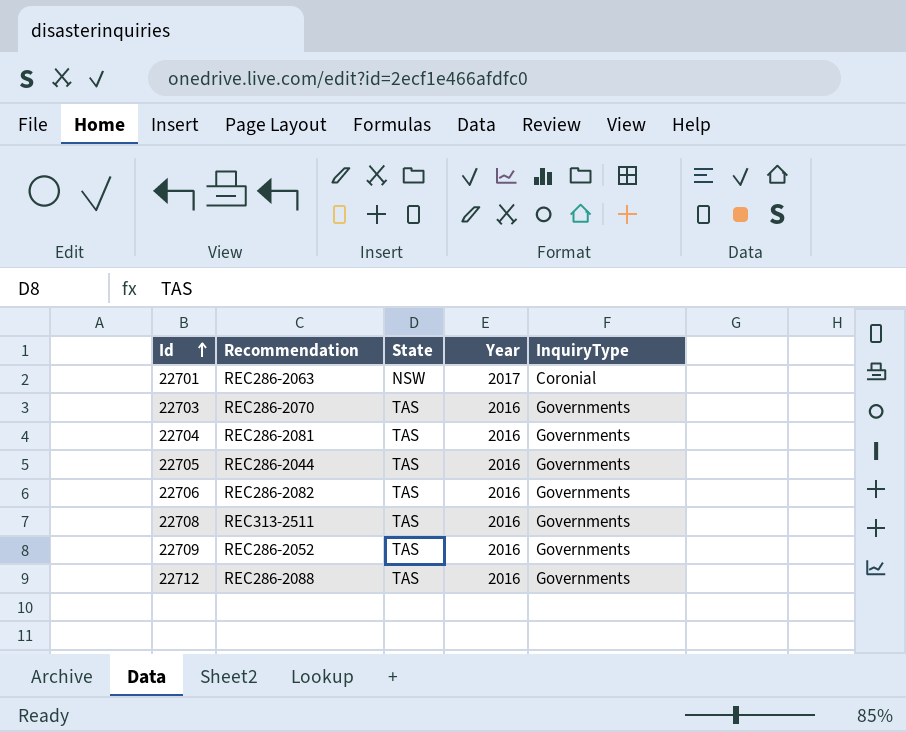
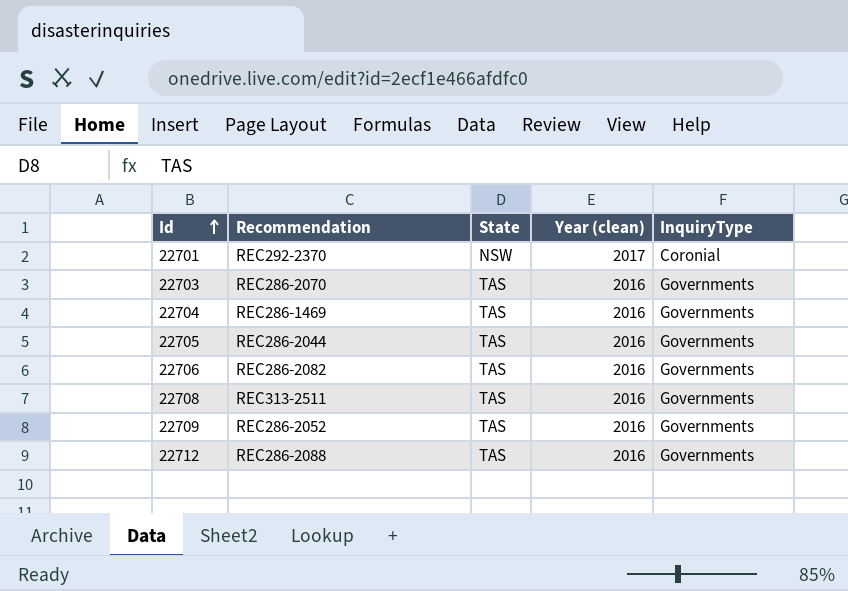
column name: Year -> Year (clean)
22701 | Recommendation: REC286-2063 -> REC292-2370
22704 | Recommendation: REC286-2081 -> REC286-1469

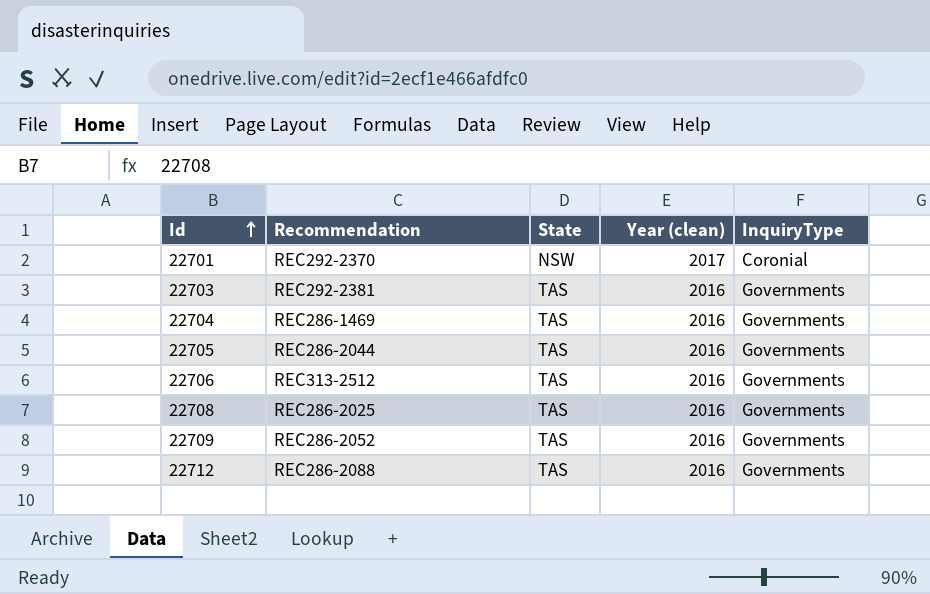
22703 | Recommendation: REC286-2070 -> REC292-2381
22706 | Recommendation: REC286-2082 -> REC313-2512
22708 | Recommendation: REC313-2511 -> REC286-2025

